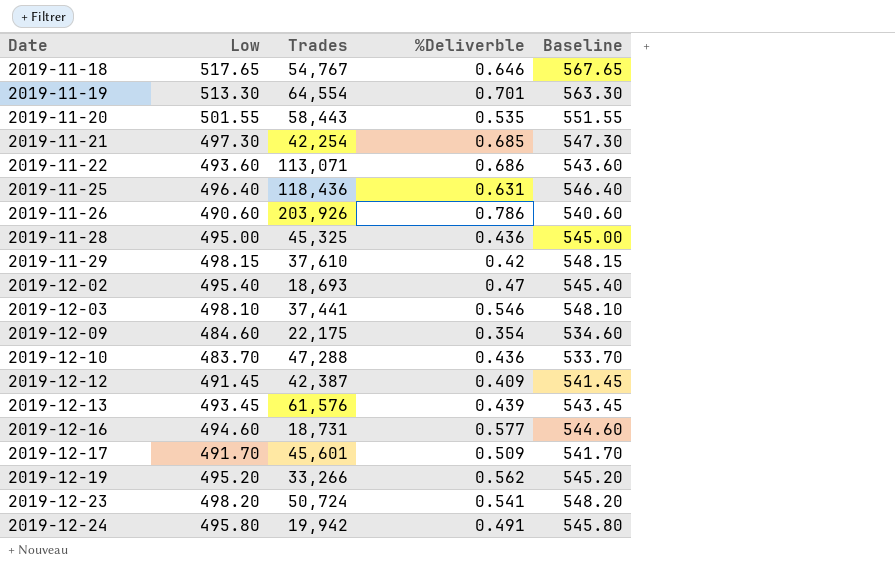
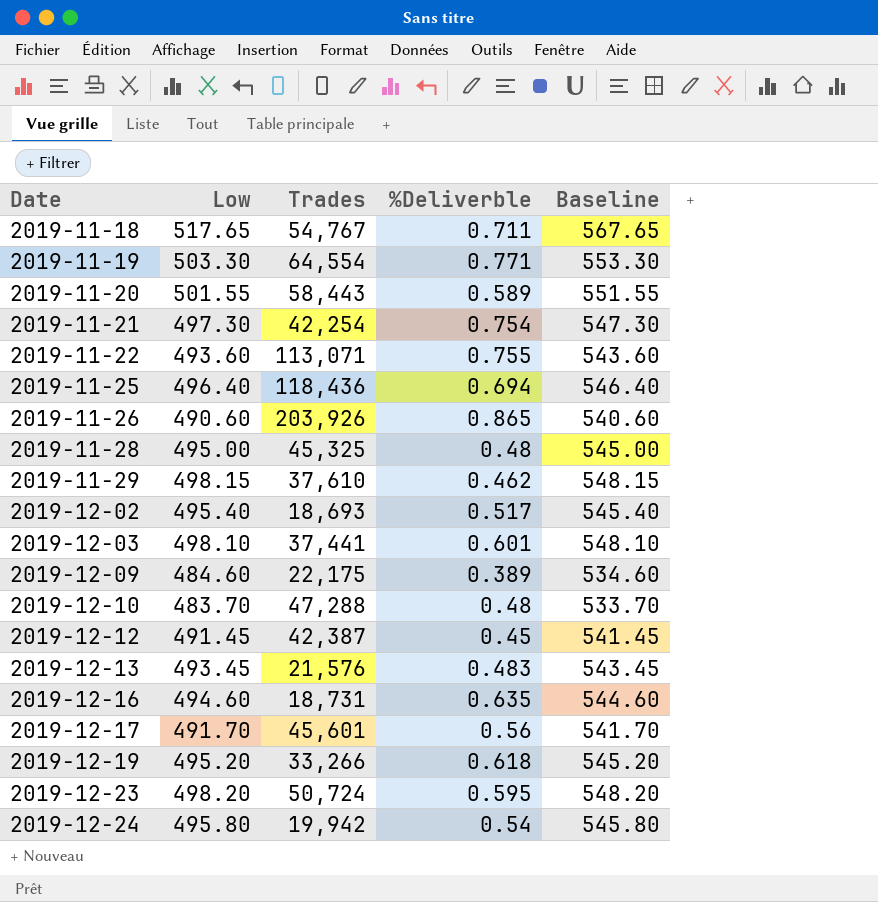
2019-11-18 | %Deliverble: 0.646 -> 0.711
2019-11-19 | Low: 513.30 -> 503.30
2019-11-19 | %Deliverble: 0.701 -> 0.771
2019-11-19 | Baseline: 563.30 -> 553.30
2019-11-20 | %Deliverble: 0.535 -> 0.589
2019-11-21 | %Deliverble: 0.685 -> 0.754
2019-11-22 | %Deliverble: 0.686 -> 0.755
2019-11-25 | %Deliverble: 0.631 -> 0.694
2019-11-26 | %Deliverble: 0.786 -> 0.865
2019-11-28 | %Deliverble: 0.436 -> 0.48
2019-11-29 | %Deliverble: 0.42 -> 0.462
2019-12-02 | %Deliverble: 0.47 -> 0.517
2019-12-03 | %Deliverble: 0.546 -> 0.601
2019-12-09 | %Deliverble: 0.354 -> 0.389
2019-12-10 | %Deliverble: 0.436 -> 0.48
2019-12-12 | %Deliverble: 0.409 -> 0.45
2019-12-13 | Trades: 61,576 -> 21,576
2019-12-13 | %Deliverble: 0.439 -> 0.483
2019-12-16 | %Deliverble: 0.577 -> 0.635
2019-12-17 | %Deliverble: 0.509 -> 0.56
2019-12-19 | %Deliverble: 0.562 -> 0.618
2019-12-23 | %Deliverble: 0.541 -> 0.595
2019-12-24 | %Deliverble: 0.491 -> 0.54

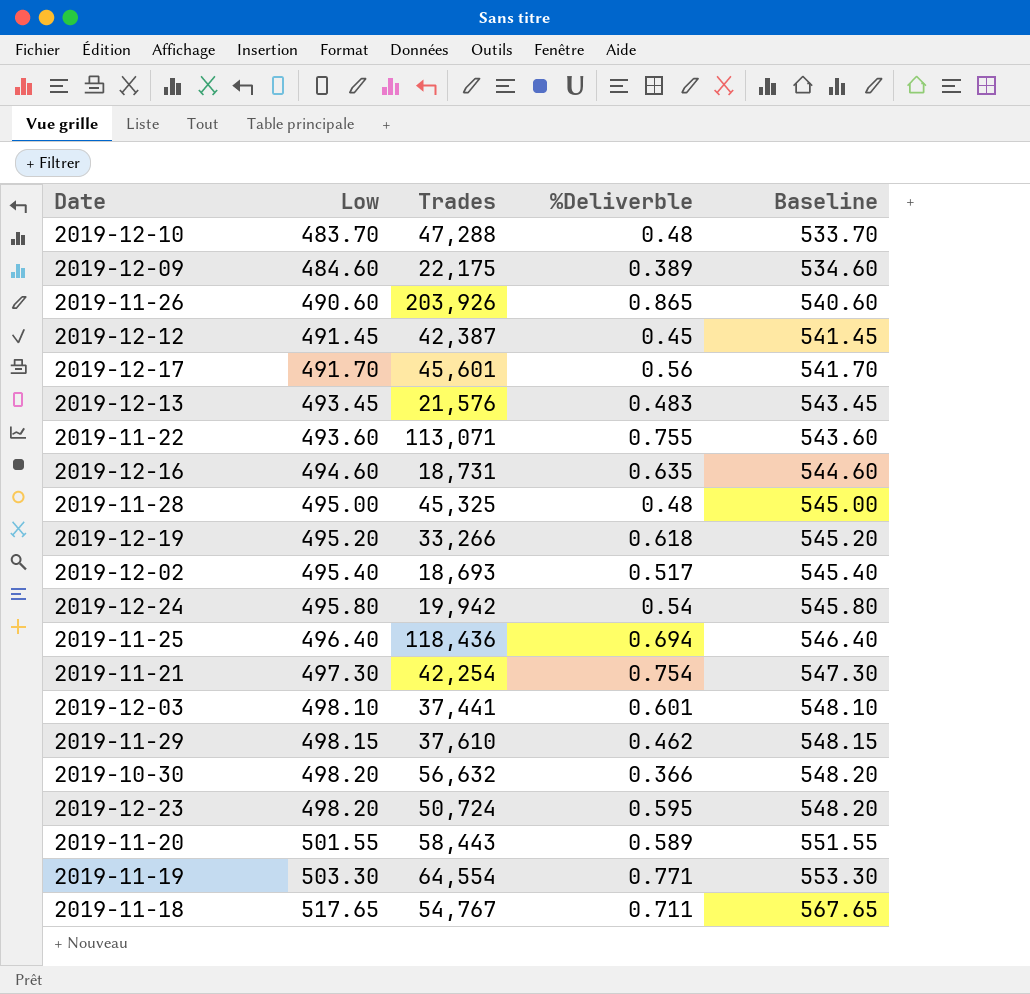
row order: Date ascending -> Low ascending
row 2019-10-30: none -> 498.20 | 56,632 | 0.366 | 548.20

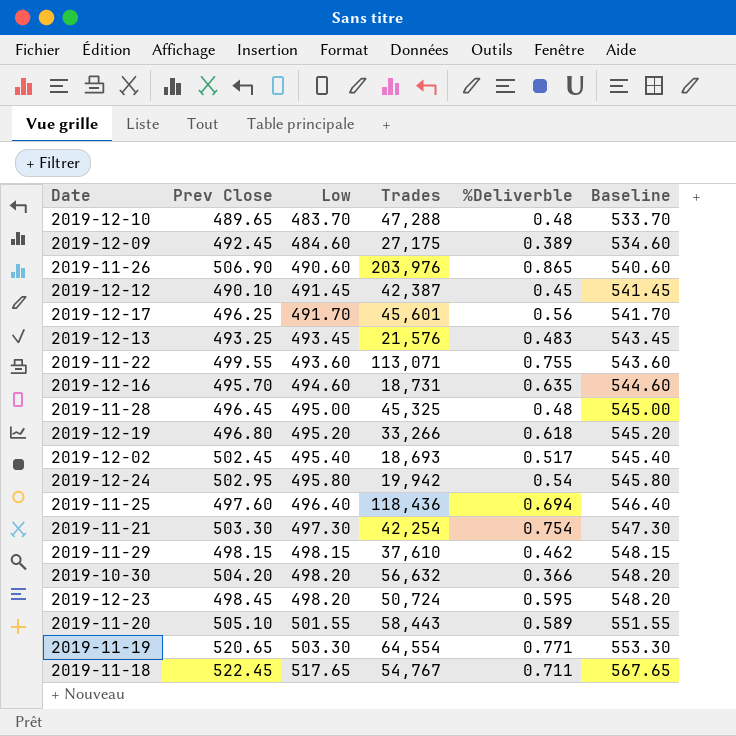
column Prev Close | position: none -> 2
row 2019-12-03: 498.10 | 37,441 | 0.601 | 548.10 -> none
2019-12-09 | Trades: 22,175 -> 27,175
2019-11-26 | Trades: 203,926 -> 203,976

